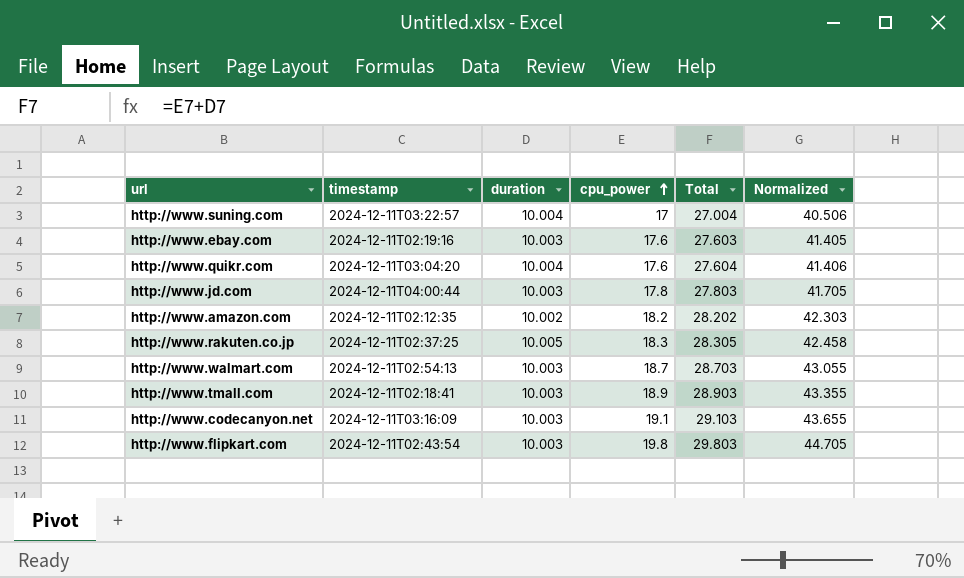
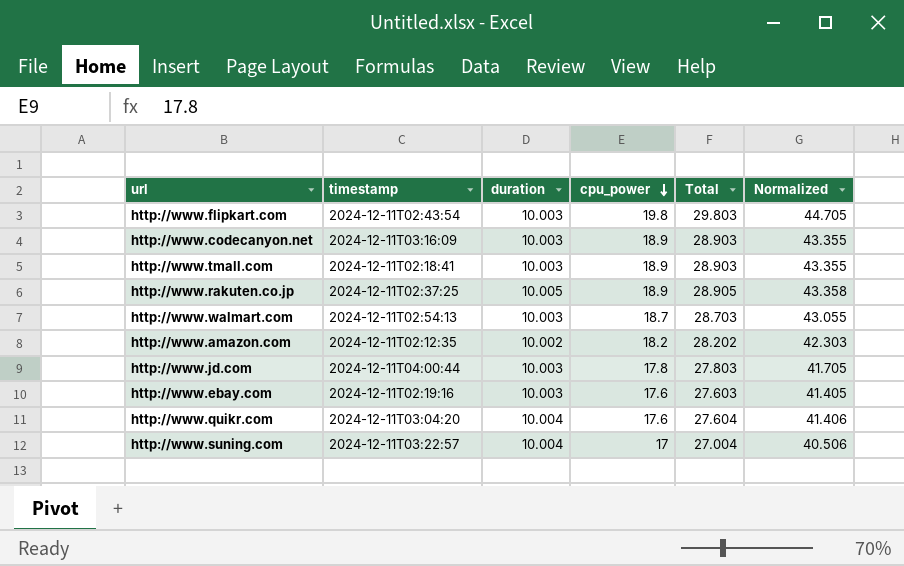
row order: cpu_power ascending -> cpu_power descending
http://www.codecanyon.net | cpu_power: 19.1 -> 18.9
http://www.codecanyon.net | Total: 29.103 -> 28.903
http://www.codecanyon.net | Normalized: 43.655 -> 43.355
http://www.rakuten.co.jp | cpu_power: 18.3 -> 18.9
http://www.rakuten.co.jp | Total: 28.305 -> 28.905
http://www.rakuten.co.jp | Normalized: 42.458 -> 43.358

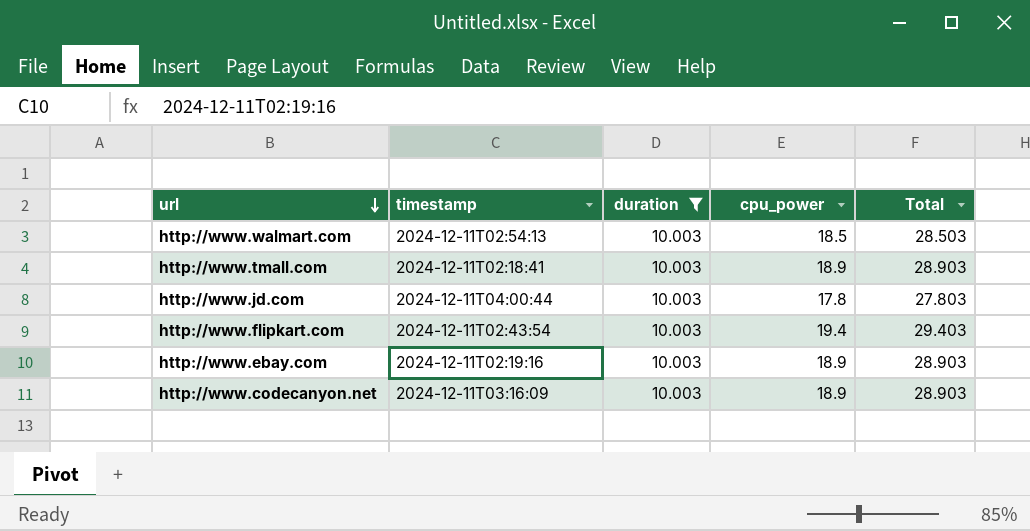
filter: none -> duration = 10.003
row order: cpu_power descending -> url descending
column Normalized | formula: [Total] * 1.5 -> none
http://www.walmart.com | cpu_power: 18.7 -> 18.5
http://www.walmart.com | Total: 28.703 -> 28.503
http://www.flipkart.com | cpu_power: 19.8 -> 19.4
http://www.flipkart.com | Total: 29.803 -> 29.403
http://www.ebay.com | cpu_power: 17.6 -> 18.9
http://www.ebay.com | Total: 27.603 -> 28.903

